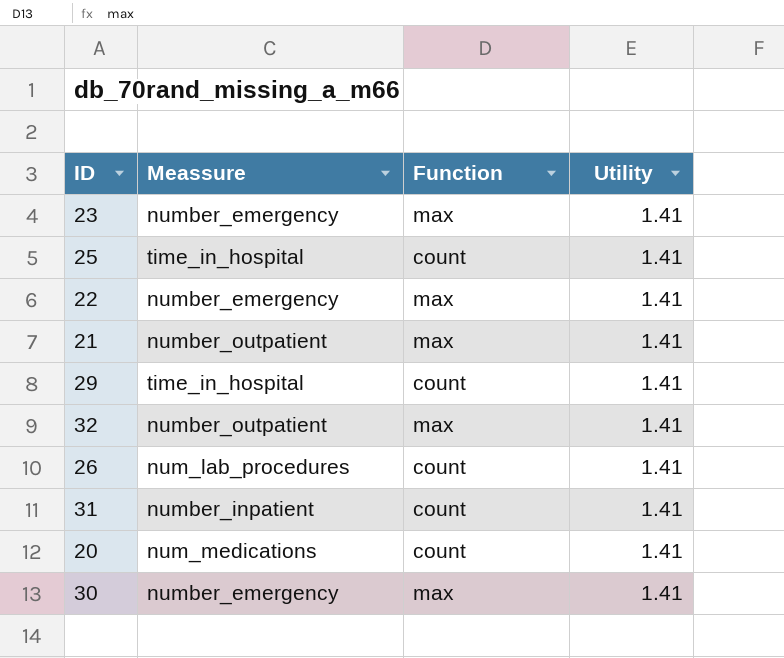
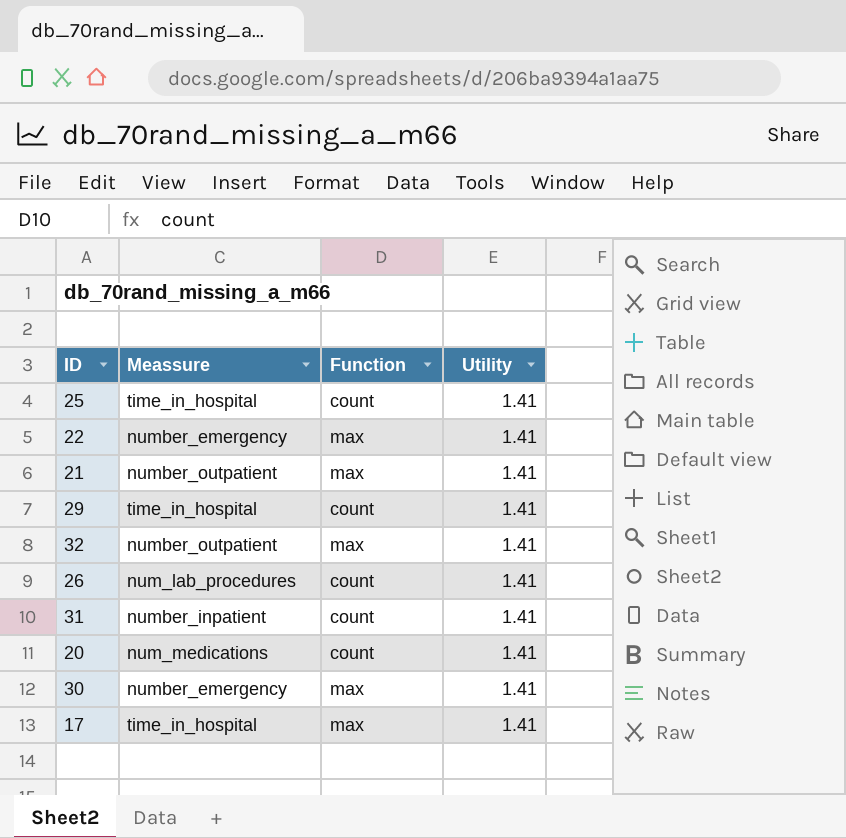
row 23: number_emergency | max | 1.41 -> none
row 17: none -> time_in_hospital | max | 1.41

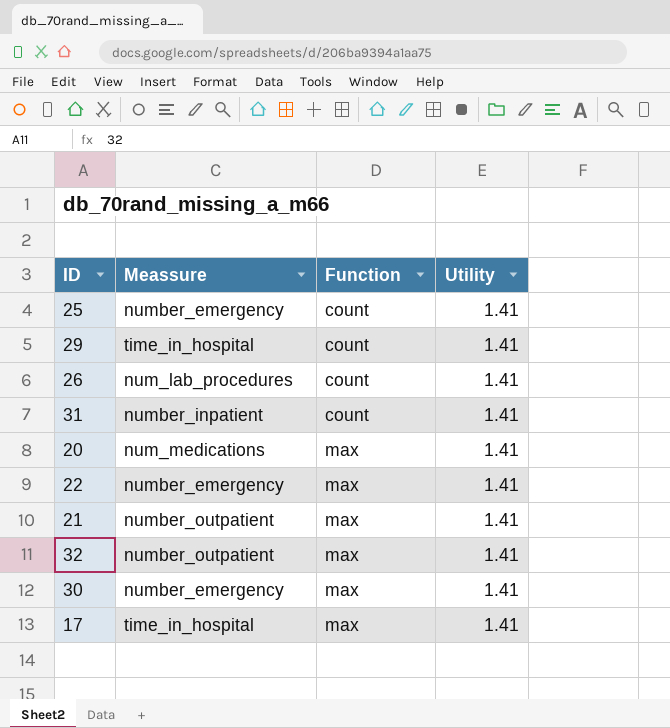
row order: none -> Function ascending
25 | Meassure: time_in_hospital -> number_emergency
20 | Function: count -> max

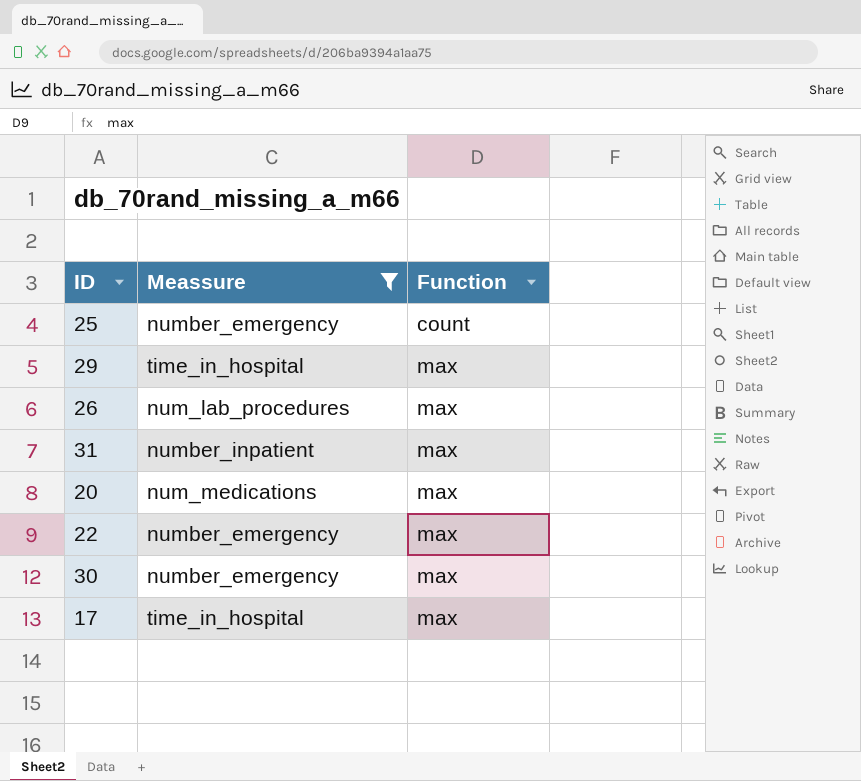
filter: none -> Meassure != number_outpatient
column Utility | position: 4 -> none
29 | Function: count -> max
26 | Function: count -> max
31 | Function: count -> max

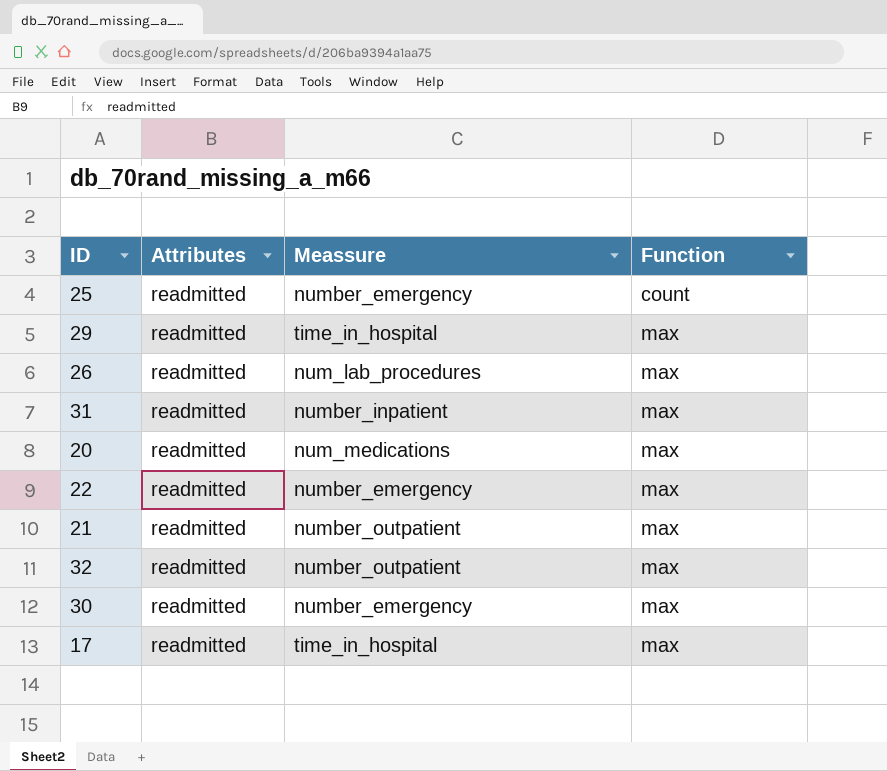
filter: Meassure != number_outpatient -> none
column Attributes | position: none -> 2

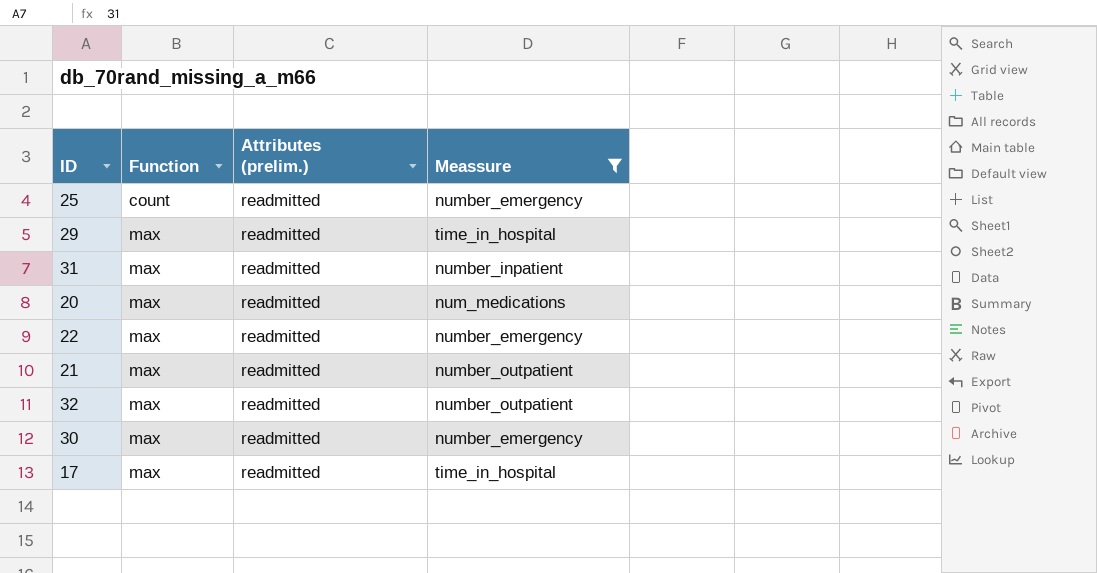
filter: none -> Meassure != num_lab_procedures
column Function | position: 4 -> 2
column name: Attributes -> Attributes (prelim.)

